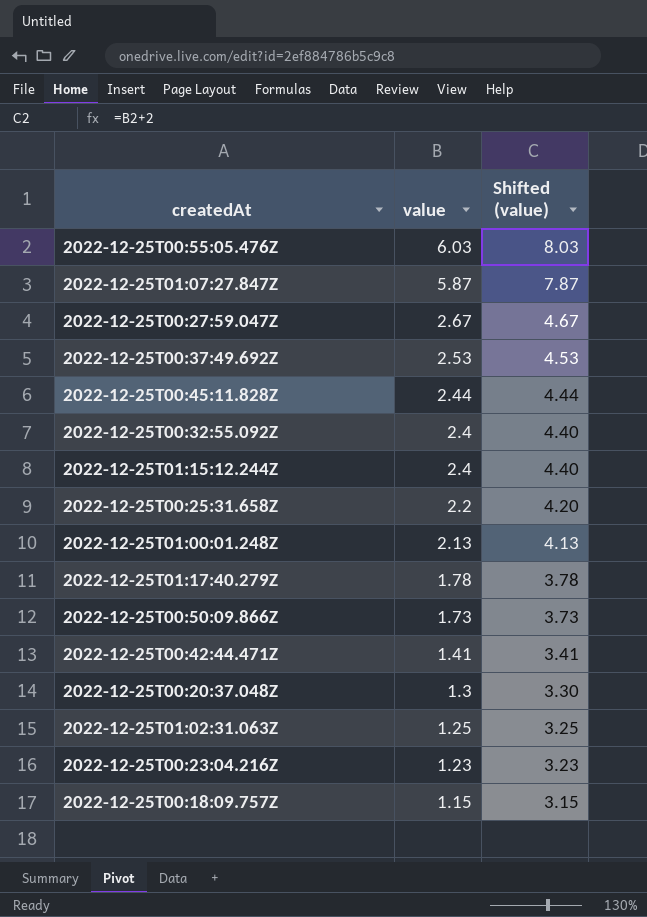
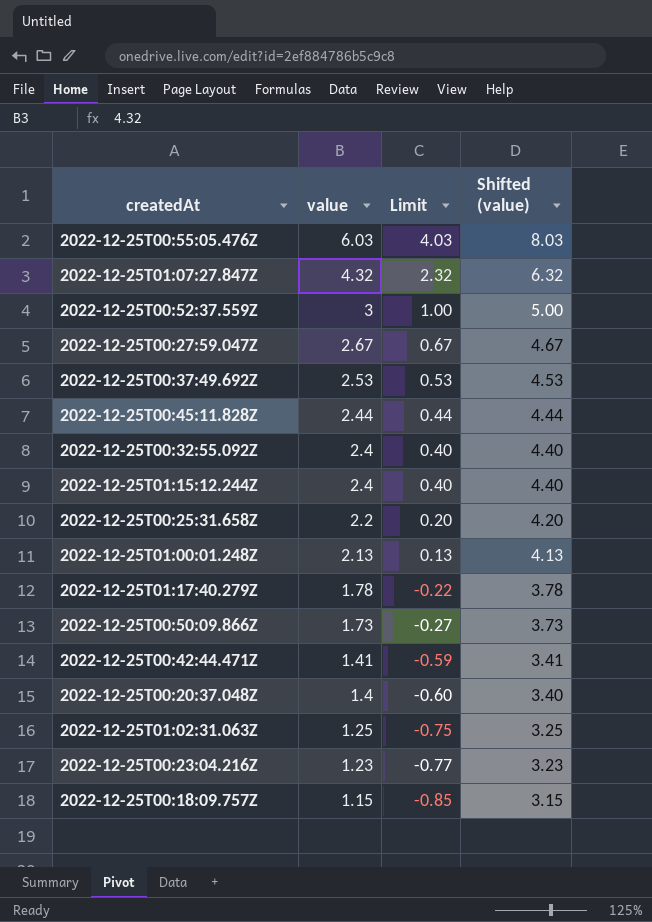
column Limit | formula: none -> [value] - 2
2022-12-25T01:07:27.847Z | value: 5.87 -> 4.32
2022-12-25T01:07:27.847Z | Shifted (value): 7.87 -> 6.32
row 2022-12-25T00:52:37.559Z: none -> 3 | 1.00 | 5.00
2022-12-25T00:20:37.048Z | value: 1.3 -> 1.4
2022-12-25T00:20:37.048Z | Shifted (value): 3.30 -> 3.40

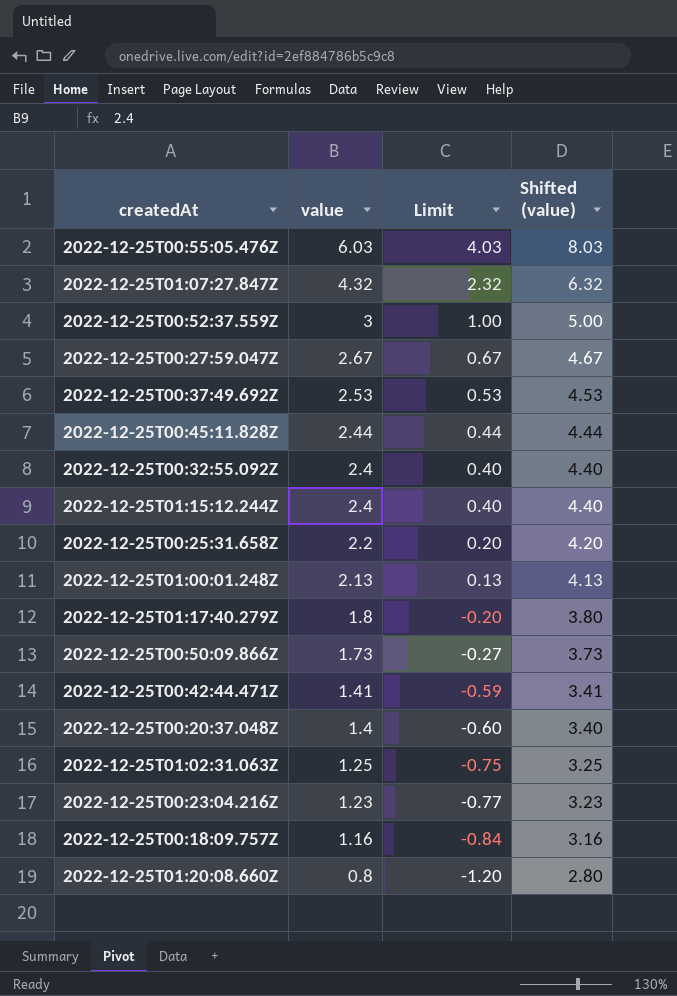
2022-12-25T01:17:40.279Z | value: 1.78 -> 1.8
2022-12-25T01:17:40.279Z | Limit: -0.22 -> -0.20
2022-12-25T01:17:40.279Z | Shifted (value): 3.78 -> 3.80
2022-12-25T00:18:09.757Z | value: 1.15 -> 1.16
2022-12-25T00:18:09.757Z | Limit: -0.85 -> -0.84
2022-12-25T00:18:09.757Z | Shifted (value): 3.15 -> 3.16
row 2022-12-25T01:20:08.660Z: none -> 0.8 | -1.20 | 2.80

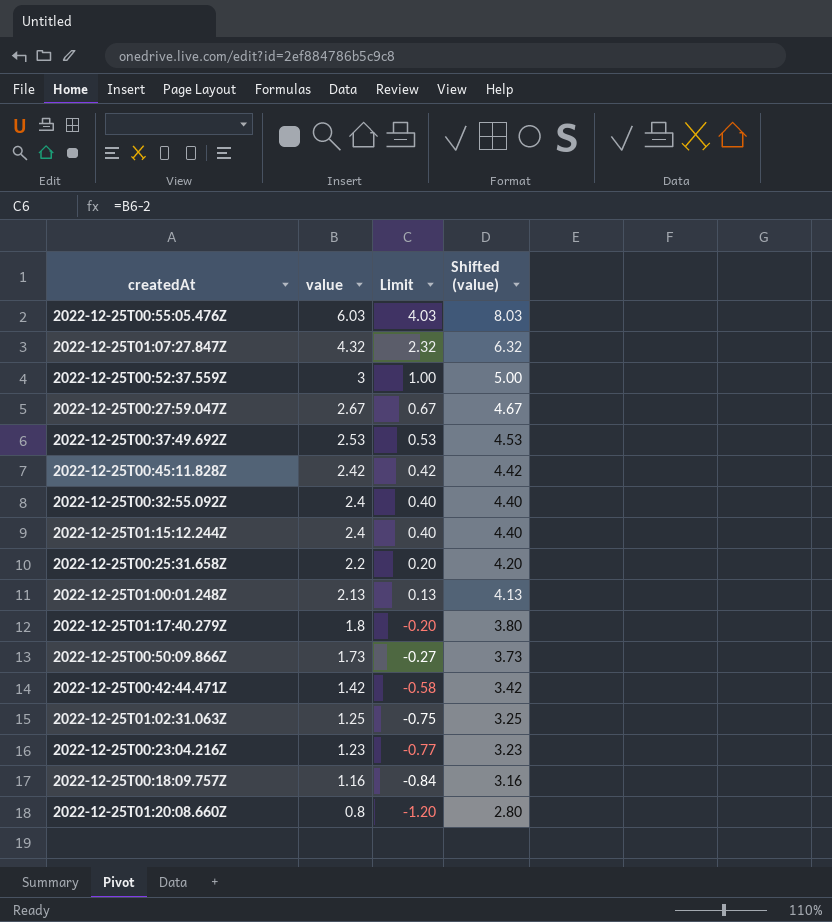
row 2022-12-25T00:20:37.048Z: 1.4 | -0.60 | 3.40 -> none
2022-12-25T00:45:11.828Z | value: 2.44 -> 2.42
2022-12-25T00:45:11.828Z | Limit: 0.44 -> 0.42
2022-12-25T00:45:11.828Z | Shifted (value): 4.44 -> 4.42
2022-12-25T00:42:44.471Z | value: 1.41 -> 1.42
2022-12-25T00:42:44.471Z | Limit: -0.59 -> -0.58
2022-12-25T00:42:44.471Z | Shifted (value): 3.41 -> 3.42

